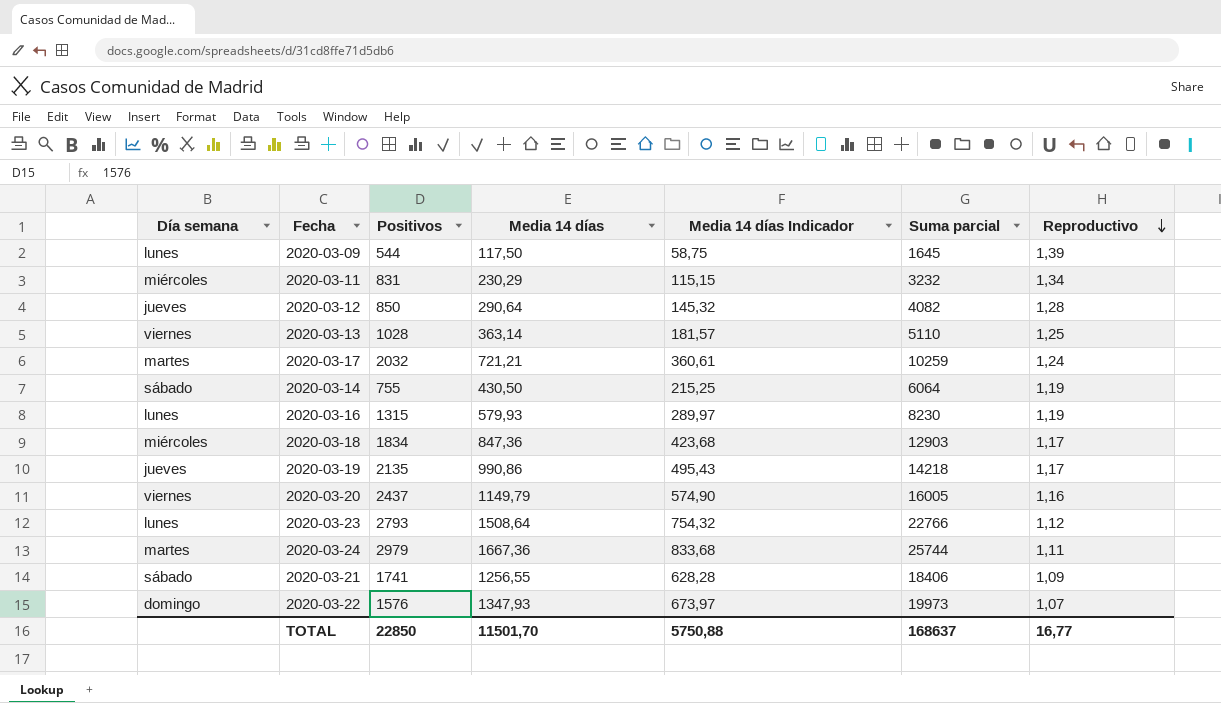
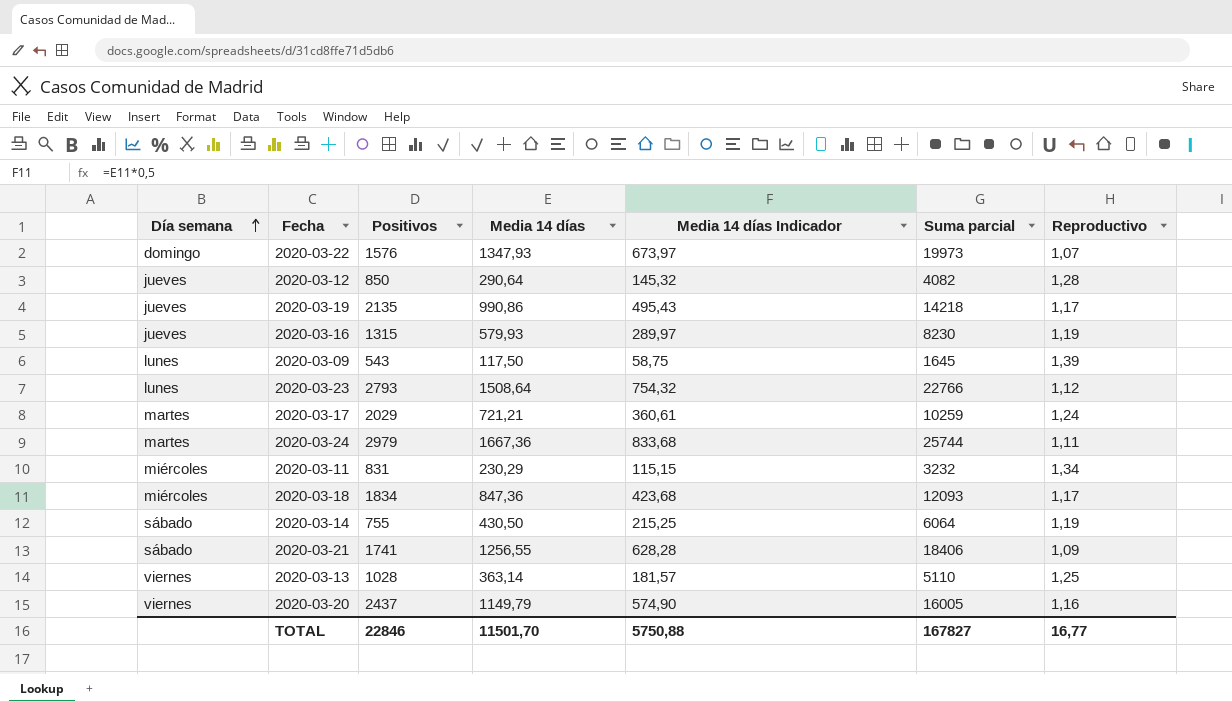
row order: Reproductivo descending -> Día semana ascending
2020-03-16 | Día semana: lunes -> jueves
2020-03-09 | Positivos: 544 -> 543
2020-03-17 | Positivos: 2032 -> 2029
2020-03-18 | Suma parcial: 12903 -> 12093
TOTAL | Positivos: 22850 -> 22846
TOTAL | Suma parcial: 168637 -> 167827

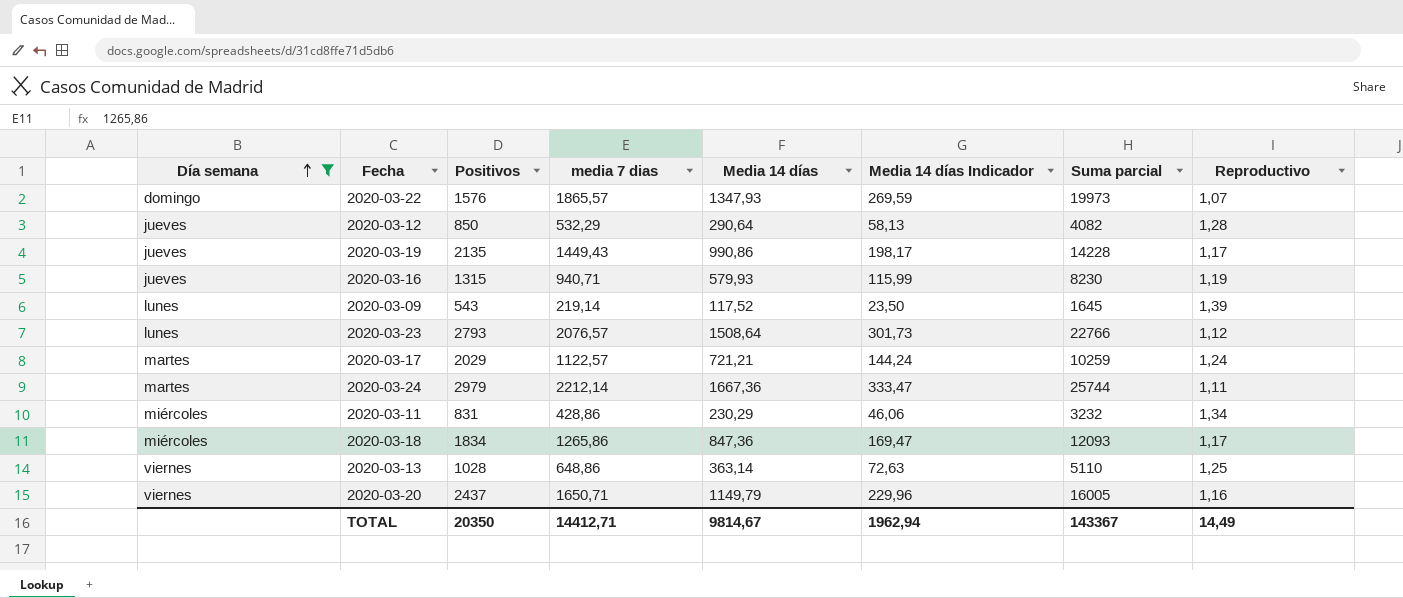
filter: none -> Día semana != sábado
column media 7 dias | position: none -> 4
column Media 14 días Indicador | formula: [Media 14 días] * 0,5 -> [Media 14 días] * 0,2
2020-03-19 | Suma parcial: 14218 -> 14228
2020-03-09 | Media 14 días: 117,50 -> 117,52
TOTAL | Positivos: 22846 -> 20350
TOTAL | Media 14 días: 11501,70 -> 9814,67
TOTAL | Media 14 días Indicador: 5750,88 -> 1962,94
TOTAL | Suma parcial: 167827 -> 143367
TOTAL | Reproductivo: 16,77 -> 14,49

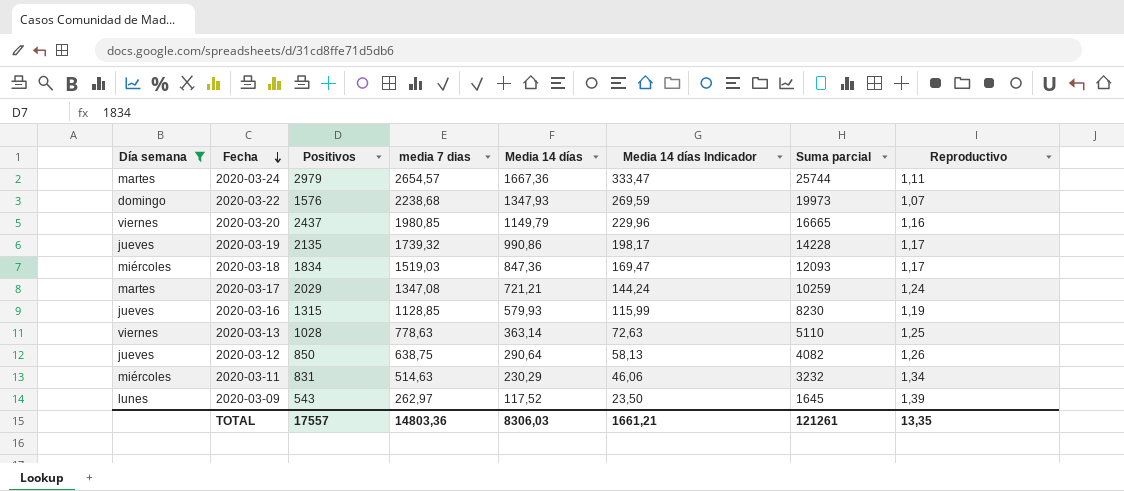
row order: Día semana ascending -> Fecha descending
row 2020-03-23: lunes | 2793 | 2076,57 | 1508,64 | 301,73 | 22766 | 1,12 -> none
2020-03-24 | media 7 dias: 2212,14 -> 2654,57
2020-03-22 | media 7 dias: 1865,57 -> 2238,68
2020-03-20 | media 7 dias: 1650,71 -> 1980,85
2020-03-20 | Suma parcial: 16005 -> 16665
2020-03-19 | media 7 dias: 1449,43 -> 1739,32
2020-03-18 | media 7 dias: 1265,86 -> 1519,03
2020-03-17 | media 7 dias: 1122,57 -> 1347,08
2020-03-16 | media 7 dias: 940,71 -> 1128,85
2020-03-13 | media 7 dias: 648,86 -> 778,63
2020-03-12 | media 7 dias: 532,29 -> 638,75
2020-03-12 | Reproductivo: 1,28 -> 1,26
2020-03-11 | media 7 dias: 428,86 -> 514,63
2020-03-09 | media 7 dias: 219,14 -> 262,97
TOTAL | Positivos: 20350 -> 17557
TOTAL | media 7 dias: 14412,71 -> 14803,36
TOTAL | Media 14 días: 9814,67 -> 8306,03
TOTAL | Media 14 días Indicador: 1962,94 -> 1661,21
TOTAL | Suma parcial: 143367 -> 121261
TOTAL | Reproductivo: 14,49 -> 13,35

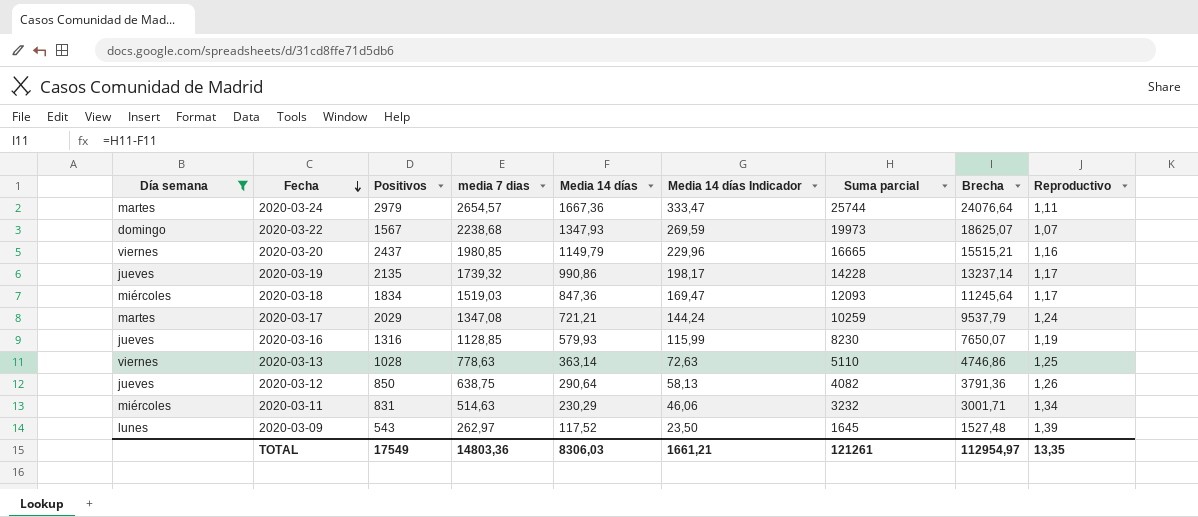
column Brecha | formula: none -> [Suma parcial] - [Media 14 días]
2020-03-22 | Positivos: 1576 -> 1567
2020-03-16 | Positivos: 1315 -> 1316
TOTAL | Positivos: 17557 -> 17549

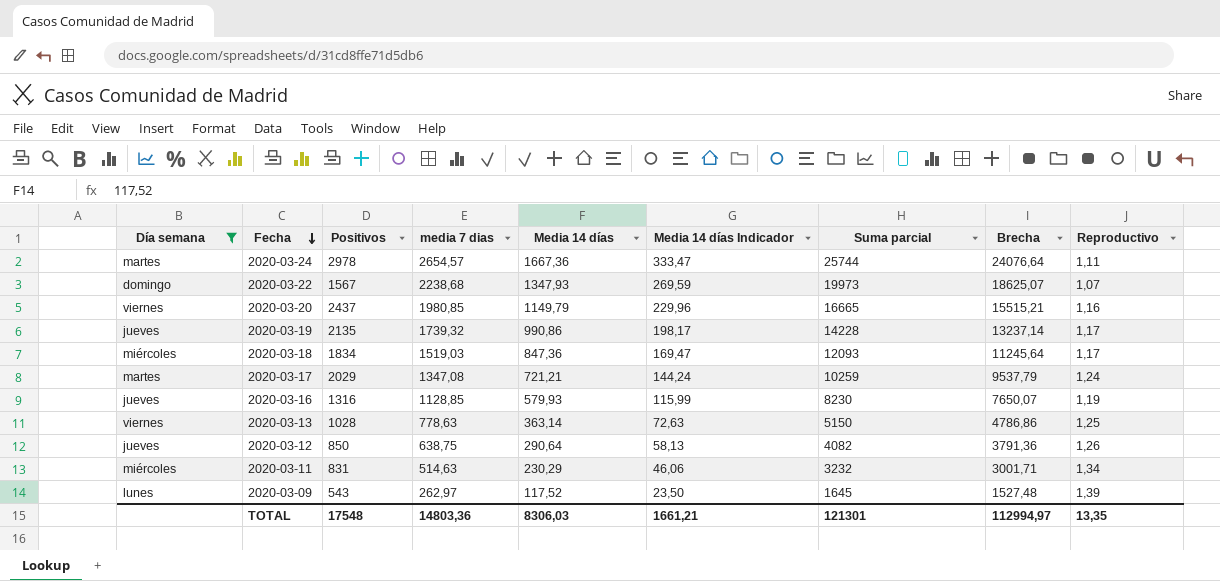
2020-03-24 | Positivos: 2979 -> 2978
2020-03-13 | Suma parcial: 5110 -> 5150
2020-03-13 | Brecha: 4746,86 -> 4786,86
TOTAL | Positivos: 17549 -> 17548
TOTAL | Suma parcial: 121261 -> 121301
TOTAL | Brecha: 112954,97 -> 112994,97

